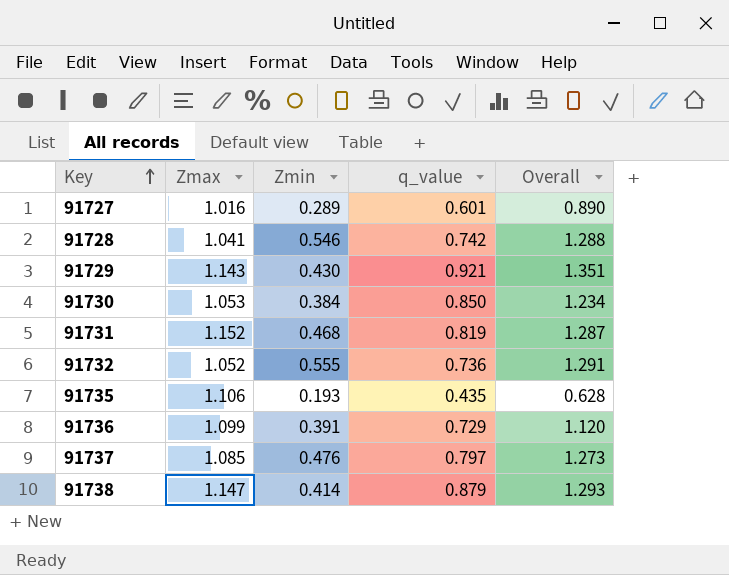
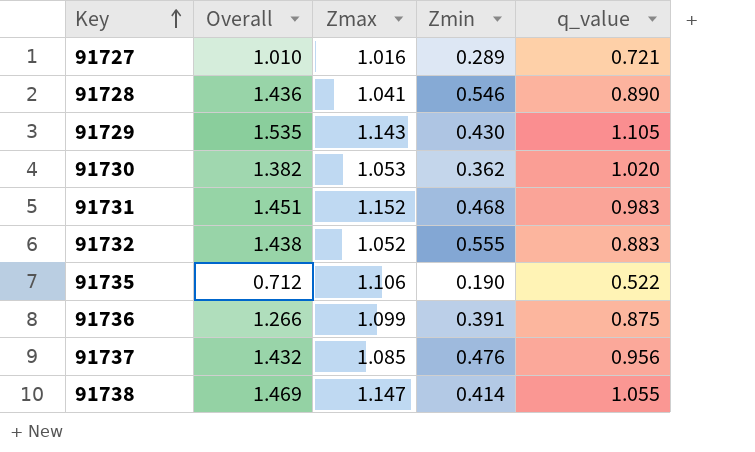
column Overall | position: 5 -> 2
91727 | Overall: 0.890 -> 1.010
91727 | q_value: 0.601 -> 0.721
91728 | Overall: 1.288 -> 1.436
91728 | q_value: 0.742 -> 0.890
91729 | Overall: 1.351 -> 1.535
91729 | q_value: 0.921 -> 1.105
91730 | Overall: 1.234 -> 1.382
91730 | Zmin: 0.384 -> 0.362
91730 | q_value: 0.850 -> 1.020
91731 | Overall: 1.287 -> 1.451
91731 | q_value: 0.819 -> 0.983
91732 | Overall: 1.291 -> 1.438
91732 | q_value: 0.736 -> 0.883
91735 | Overall: 0.628 -> 0.712
91735 | Zmin: 0.193 -> 0.190
91735 | q_value: 0.435 -> 0.522
91736 | Overall: 1.120 -> 1.266
91736 | q_value: 0.729 -> 0.875
91737 | Overall: 1.273 -> 1.432
91737 | q_value: 0.797 -> 0.956
91738 | Overall: 1.293 -> 1.469
91738 | q_value: 0.879 -> 1.055

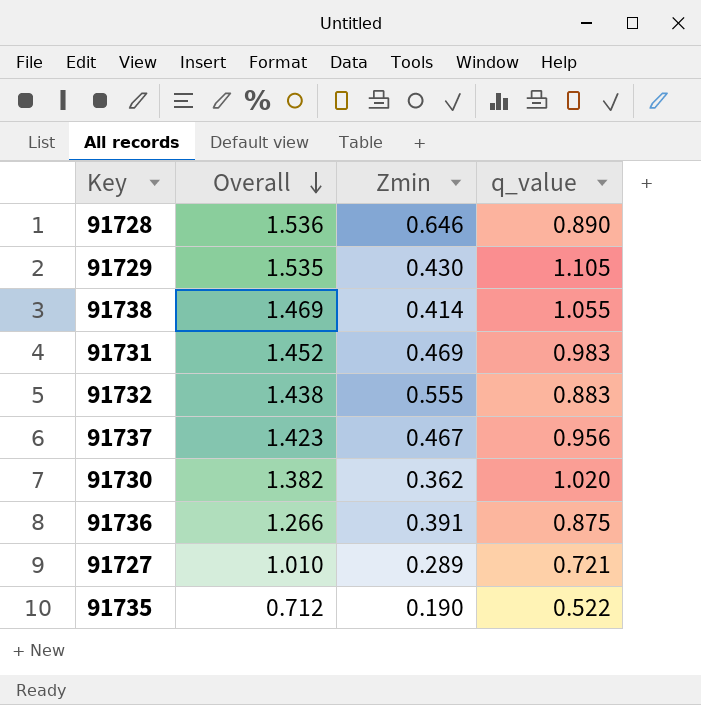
row order: Key ascending -> Overall descending
column Zmax | position: 3 -> none
91728 | Overall: 1.436 -> 1.536
91728 | Zmin: 0.546 -> 0.646
91731 | Overall: 1.451 -> 1.452
91731 | Zmin: 0.468 -> 0.469
91737 | Overall: 1.432 -> 1.423
91737 | Zmin: 0.476 -> 0.467

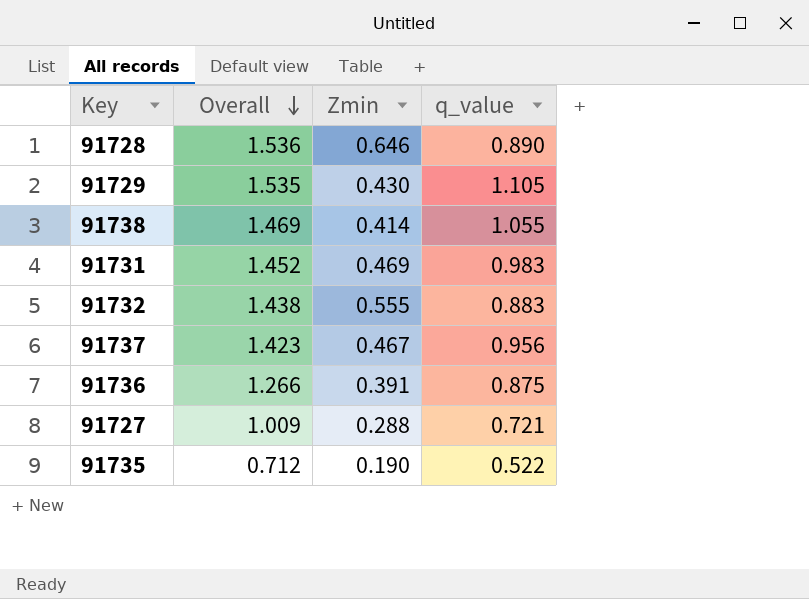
row 91730: 1.382 | 0.362 | 1.020 -> none
91727 | Overall: 1.010 -> 1.009
91727 | Zmin: 0.289 -> 0.288

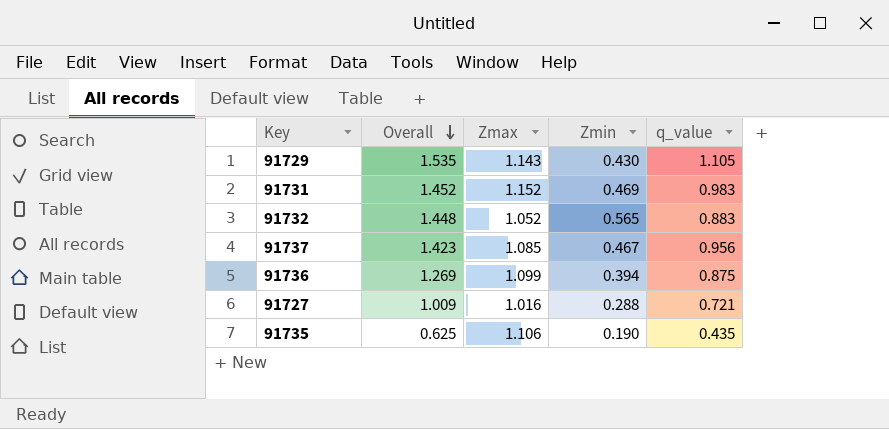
column Zmax | position: none -> 3
row 91728: 1.536 | 0.646 | 0.890 -> none
row 91738: 1.469 | 0.414 | 1.055 -> none
91732 | Overall: 1.438 -> 1.448
91732 | Zmin: 0.555 -> 0.565
91736 | Overall: 1.266 -> 1.269
91736 | Zmin: 0.391 -> 0.394
91735 | Overall: 0.712 -> 0.625
91735 | q_value: 0.522 -> 0.435

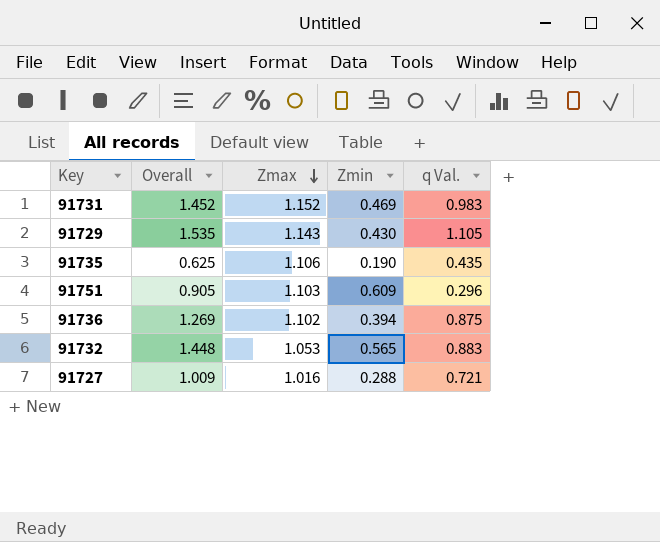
row order: Overall descending -> Zmax descending
column name: q_value -> q Val.
row 91737: 1.423 | 1.085 | 0.467 | 0.956 -> none
row 91751: none -> 0.905 | 1.103 | 0.609 | 0.296
91736 | Zmax: 1.099 -> 1.102
91732 | Zmax: 1.052 -> 1.053

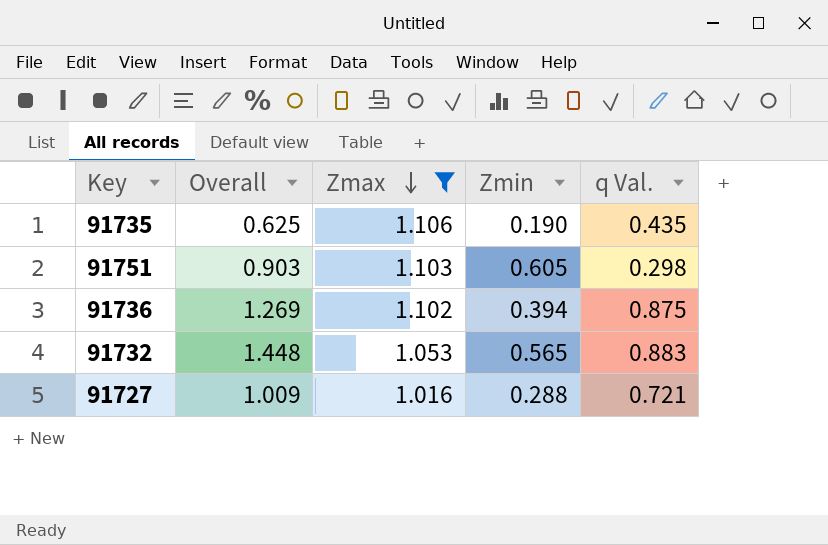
filter: none -> Zmax <= 1.106
91751 | Overall: 0.905 -> 0.903
91751 | Zmin: 0.609 -> 0.605
91751 | q Val.: 0.296 -> 0.298

